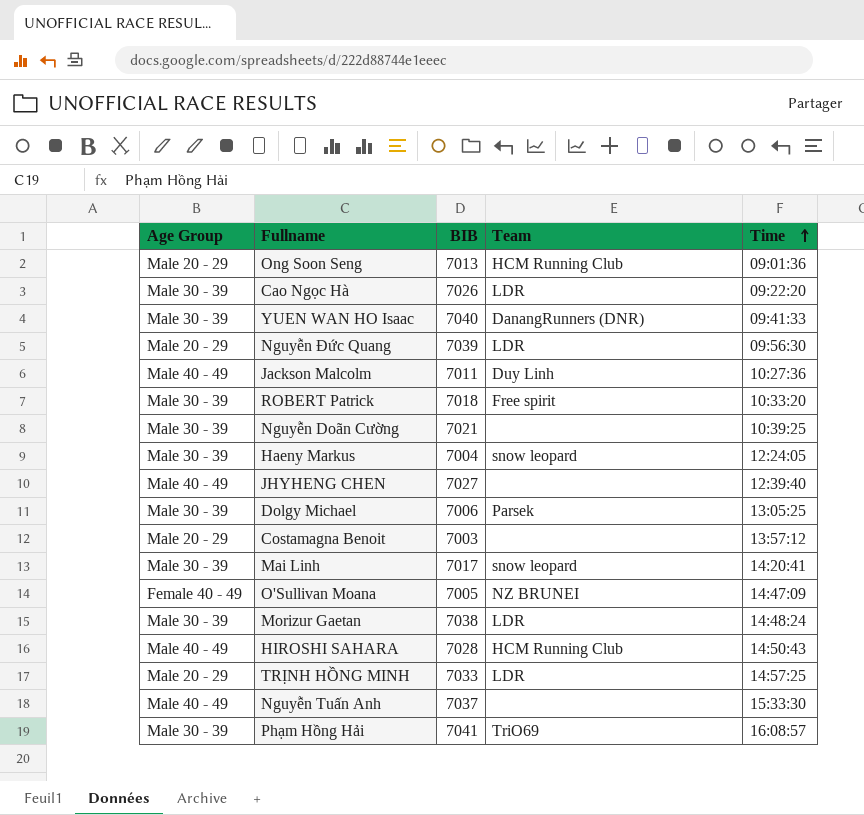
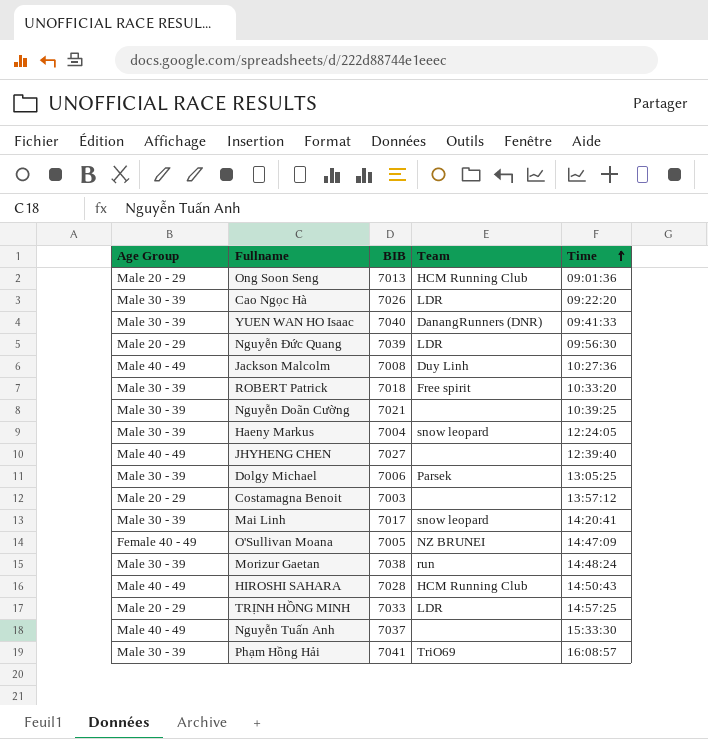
Jackson Malcolm | BIB: 7011 -> 7008
Morizur Gaetan | Team: LDR -> run

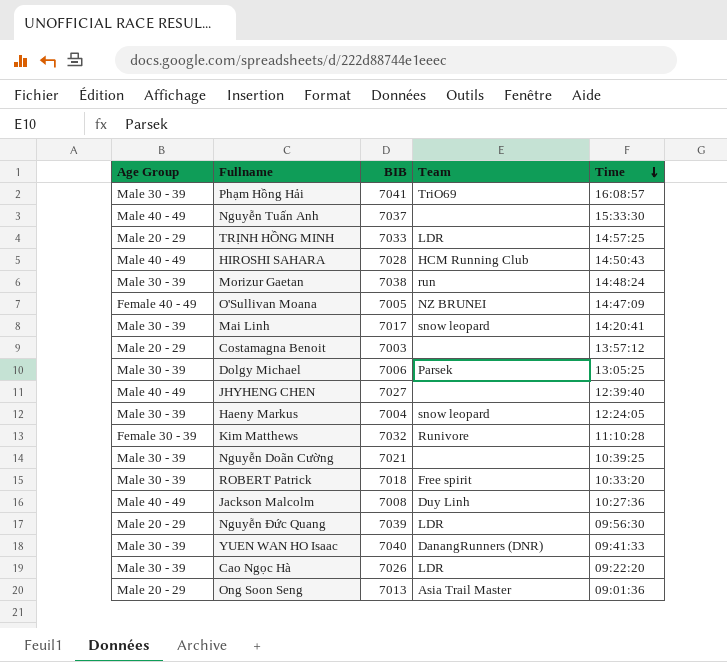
row order: Time ascending -> Time descending
row Kim Matthews: none -> Female 30 - 39 | 7032 | Runivore | 11:10:28
Ong Soon Seng | Team: HCM Running Club -> Asia Trail Master

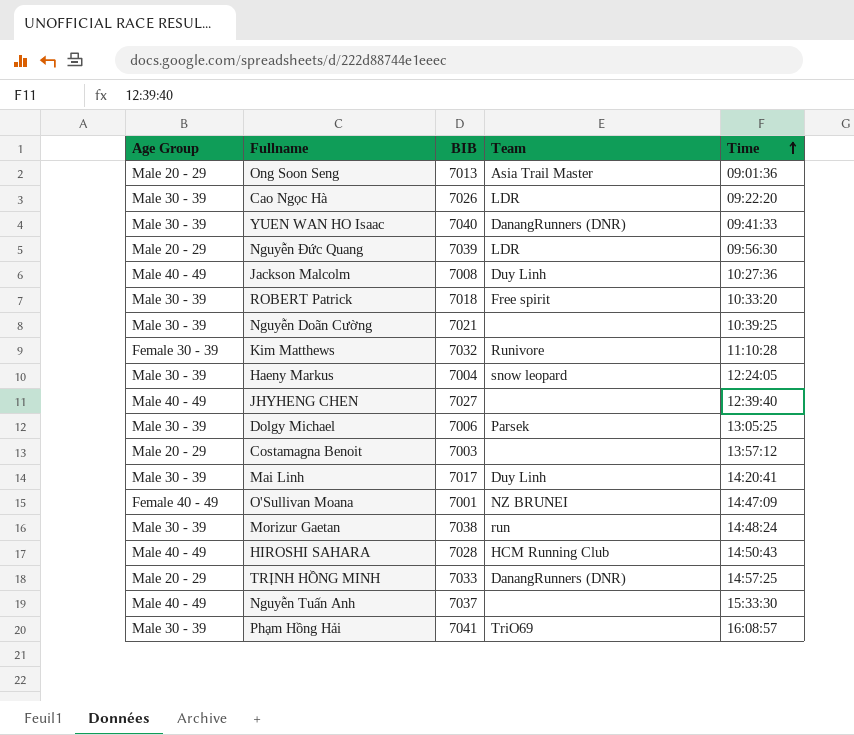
row order: Time descending -> Time ascending
Mai Linh | Team: snow leopard -> Duy Linh
O'Sullivan Moana | BIB: 7005 -> 7001
TRỊNH HỒNG MINH | Team: LDR -> DanangRunners (DNR)

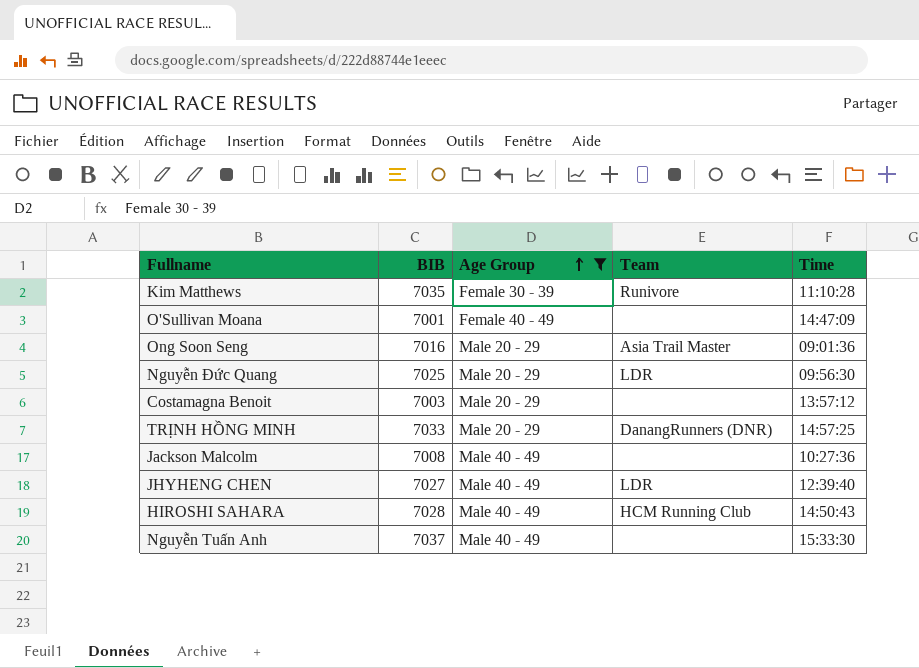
filter: none -> Age Group != Male 30 - 39
row order: Time ascending -> Age Group ascending
column Age Group | position: 1 -> 3
Kim Matthews | BIB: 7032 -> 7035
O'Sullivan Moana | Team: NZ BRUNEI -> none
Ong Soon Seng | BIB: 7013 -> 7016
Nguyễn Đức Quang | BIB: 7039 -> 7025
Jackson Malcolm | Team: Duy Linh -> none
JHYHENG CHEN | Team: none -> LDR

